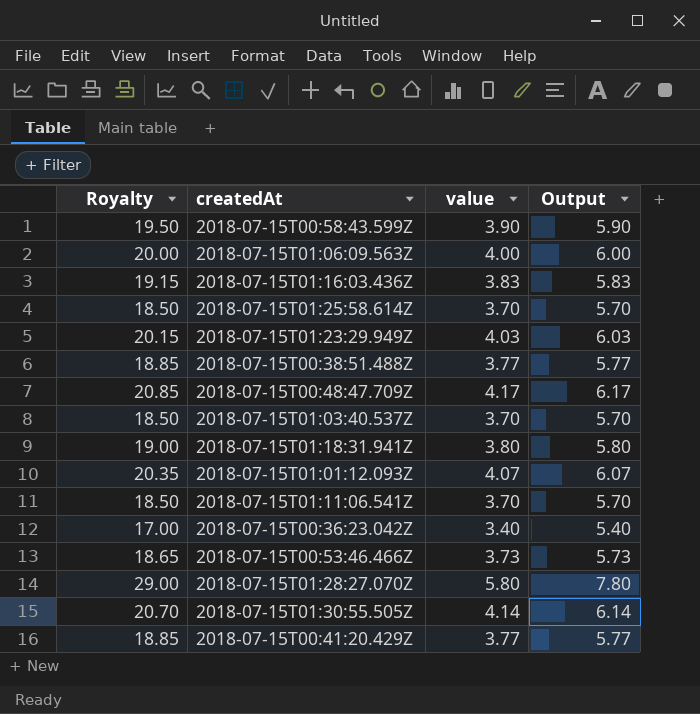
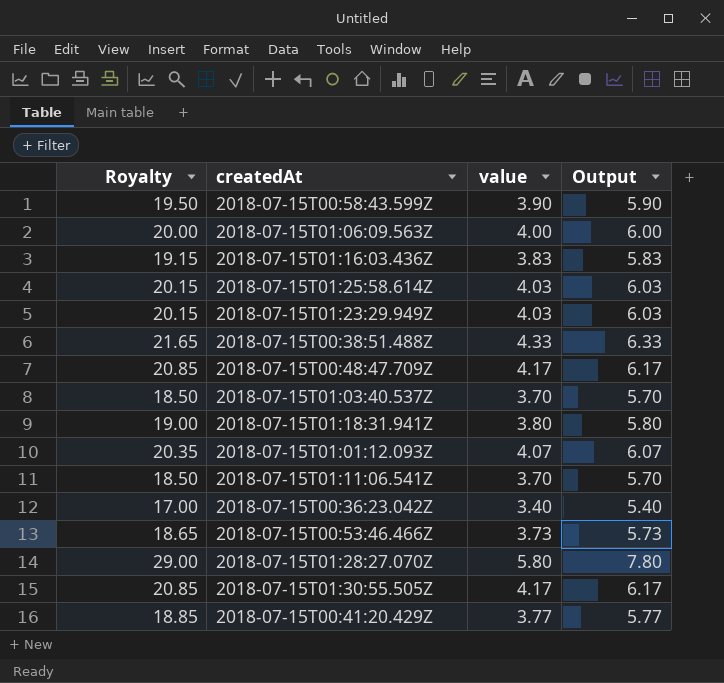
2018-07-15T01:25:58.614Z | Royalty: 18.50 -> 20.15
2018-07-15T01:25:58.614Z | value: 3.70 -> 4.03
2018-07-15T01:25:58.614Z | Output: 5.70 -> 6.03
2018-07-15T00:38:51.488Z | Royalty: 18.85 -> 21.65
2018-07-15T00:38:51.488Z | value: 3.77 -> 4.33
2018-07-15T00:38:51.488Z | Output: 5.77 -> 6.33
2018-07-15T01:30:55.505Z | Royalty: 20.70 -> 20.85
2018-07-15T01:30:55.505Z | value: 4.14 -> 4.17
2018-07-15T01:30:55.505Z | Output: 6.14 -> 6.17

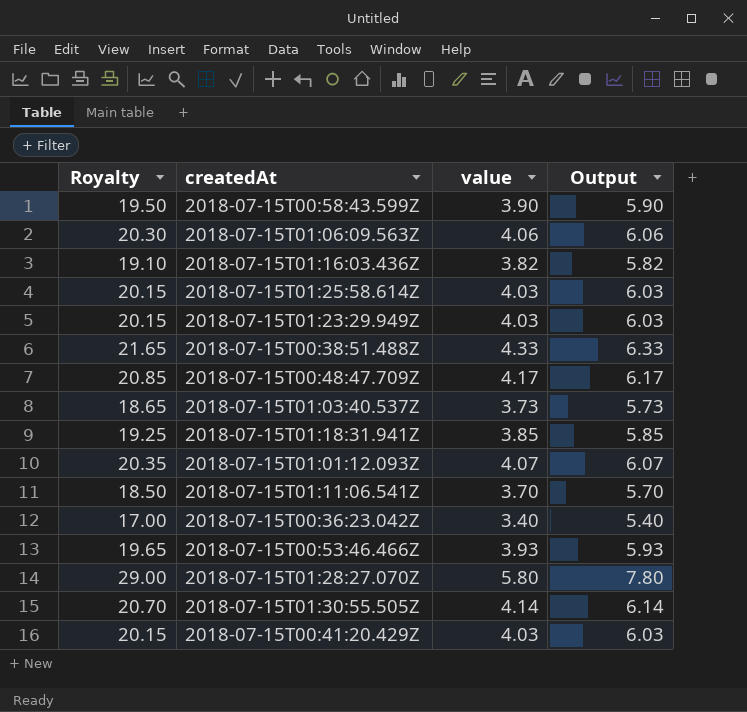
2018-07-15T01:06:09.563Z | Royalty: 20.00 -> 20.30
2018-07-15T01:06:09.563Z | value: 4.00 -> 4.06
2018-07-15T01:06:09.563Z | Output: 6.00 -> 6.06
2018-07-15T01:16:03.436Z | Royalty: 19.15 -> 19.10
2018-07-15T01:16:03.436Z | value: 3.83 -> 3.82
2018-07-15T01:16:03.436Z | Output: 5.83 -> 5.82
2018-07-15T01:03:40.537Z | Royalty: 18.50 -> 18.65
2018-07-15T01:03:40.537Z | value: 3.70 -> 3.73
2018-07-15T01:03:40.537Z | Output: 5.70 -> 5.73
2018-07-15T01:18:31.941Z | Royalty: 19.00 -> 19.25
2018-07-15T01:18:31.941Z | value: 3.80 -> 3.85
2018-07-15T01:18:31.941Z | Output: 5.80 -> 5.85
2018-07-15T00:53:46.466Z | Royalty: 18.65 -> 19.65
2018-07-15T00:53:46.466Z | value: 3.73 -> 3.93
2018-07-15T00:53:46.466Z | Output: 5.73 -> 5.93
2018-07-15T01:30:55.505Z | Royalty: 20.85 -> 20.70
2018-07-15T01:30:55.505Z | value: 4.17 -> 4.14
2018-07-15T01:30:55.505Z | Output: 6.17 -> 6.14
2018-07-15T00:41:20.429Z | Royalty: 18.85 -> 20.15
2018-07-15T00:41:20.429Z | value: 3.77 -> 4.03
2018-07-15T00:41:20.429Z | Output: 5.77 -> 6.03

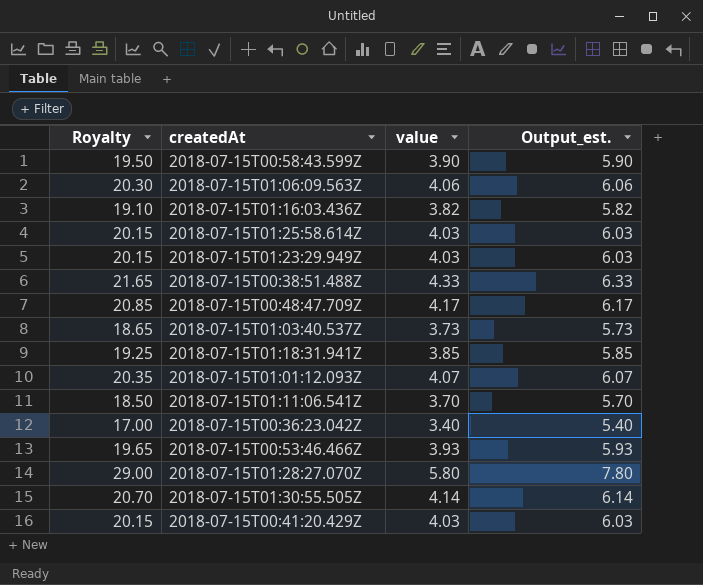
column name: Output -> Output_est.

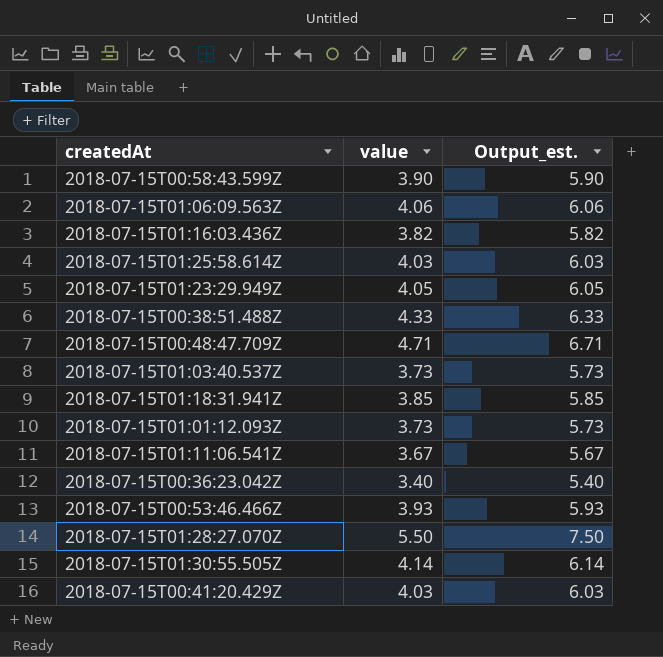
column Royalty | formula: [value] * 5 -> none
2018-07-15T01:23:29.949Z | value: 4.03 -> 4.05
2018-07-15T01:23:29.949Z | Output_est.: 6.03 -> 6.05
2018-07-15T00:48:47.709Z | value: 4.17 -> 4.71
2018-07-15T00:48:47.709Z | Output_est.: 6.17 -> 6.71
2018-07-15T01:01:12.093Z | value: 4.07 -> 3.73
2018-07-15T01:01:12.093Z | Output_est.: 6.07 -> 5.73
2018-07-15T01:11:06.541Z | value: 3.70 -> 3.67
2018-07-15T01:11:06.541Z | Output_est.: 5.70 -> 5.67
2018-07-15T01:28:27.070Z | value: 5.80 -> 5.50
2018-07-15T01:28:27.070Z | Output_est.: 7.80 -> 7.50

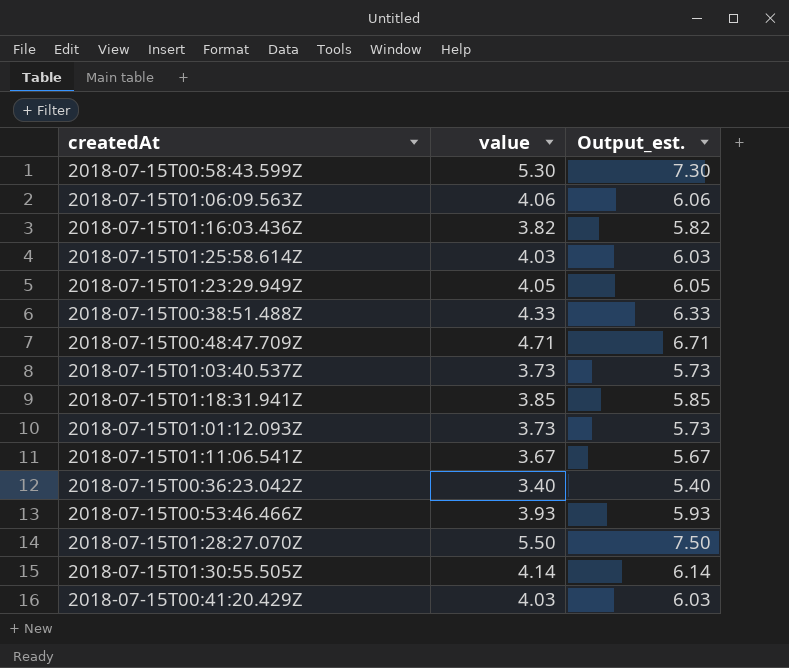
2018-07-15T00:58:43.599Z | value: 3.90 -> 5.30
2018-07-15T00:58:43.599Z | Output_est.: 5.90 -> 7.30

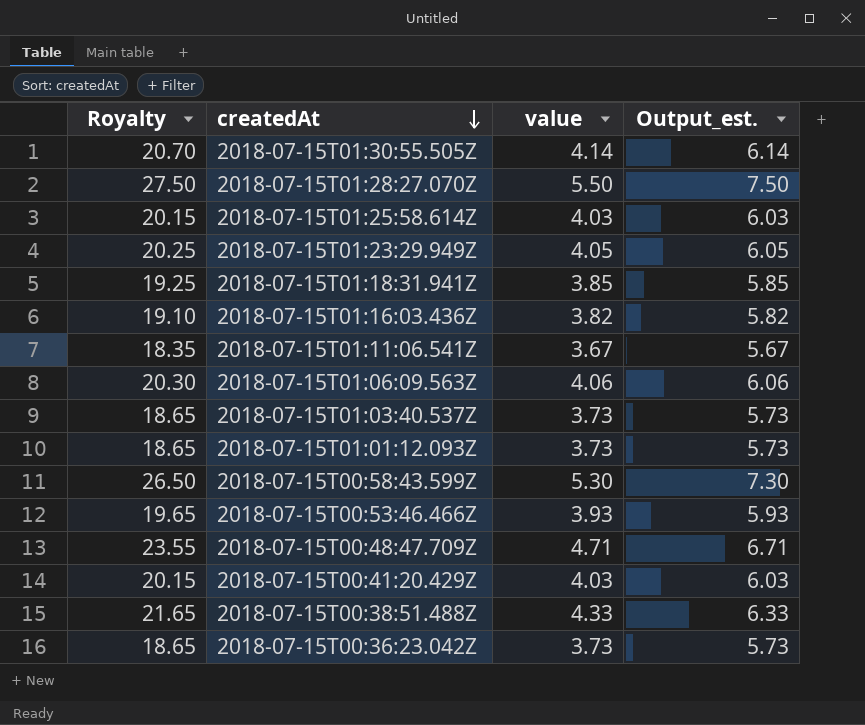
row order: none -> createdAt descending
column Royalty | formula: none -> [value] * 5
2018-07-15T00:36:23.042Z | value: 3.40 -> 3.73
2018-07-15T00:36:23.042Z | Output_est.: 5.40 -> 5.73

